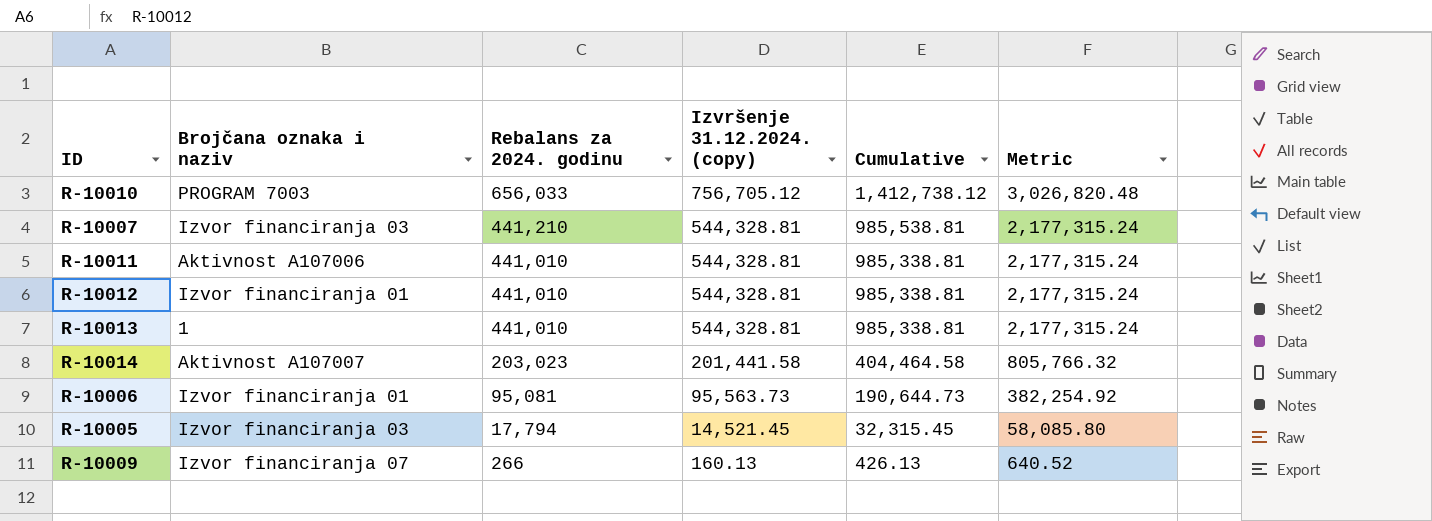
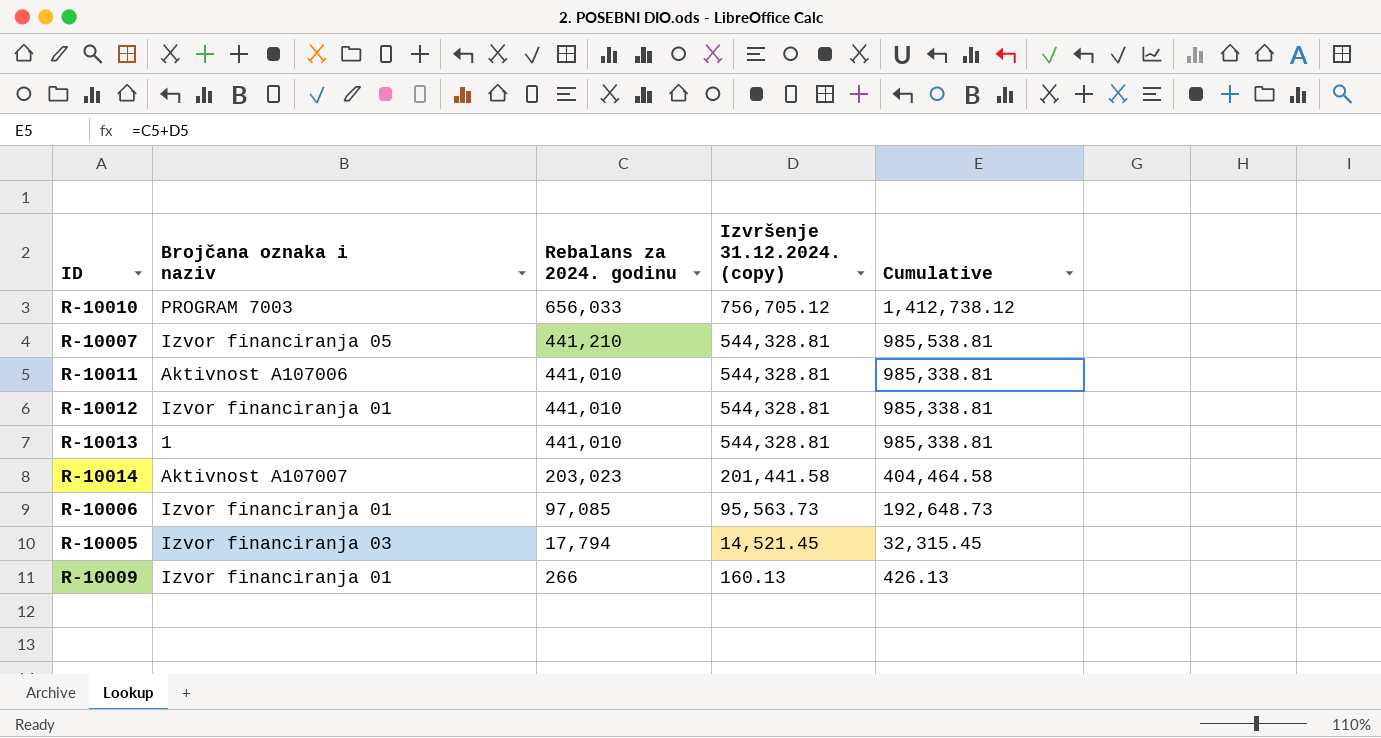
column Metric | formula: [Izvršenje 31.12.2024. (copy)] * 4 -> none
R-10007 | Brojčana oznaka i naziv: Izvor financiranja 03 -> Izvor financiranja 05
R-10006 | Rebalans za 2024. godinu: 95,081 -> 97,085
R-10006 | Cumulative: 190,644.73 -> 192,648.73
R-10009 | Brojčana oznaka i naziv: Izvor financiranja 07 -> Izvor financiranja 01

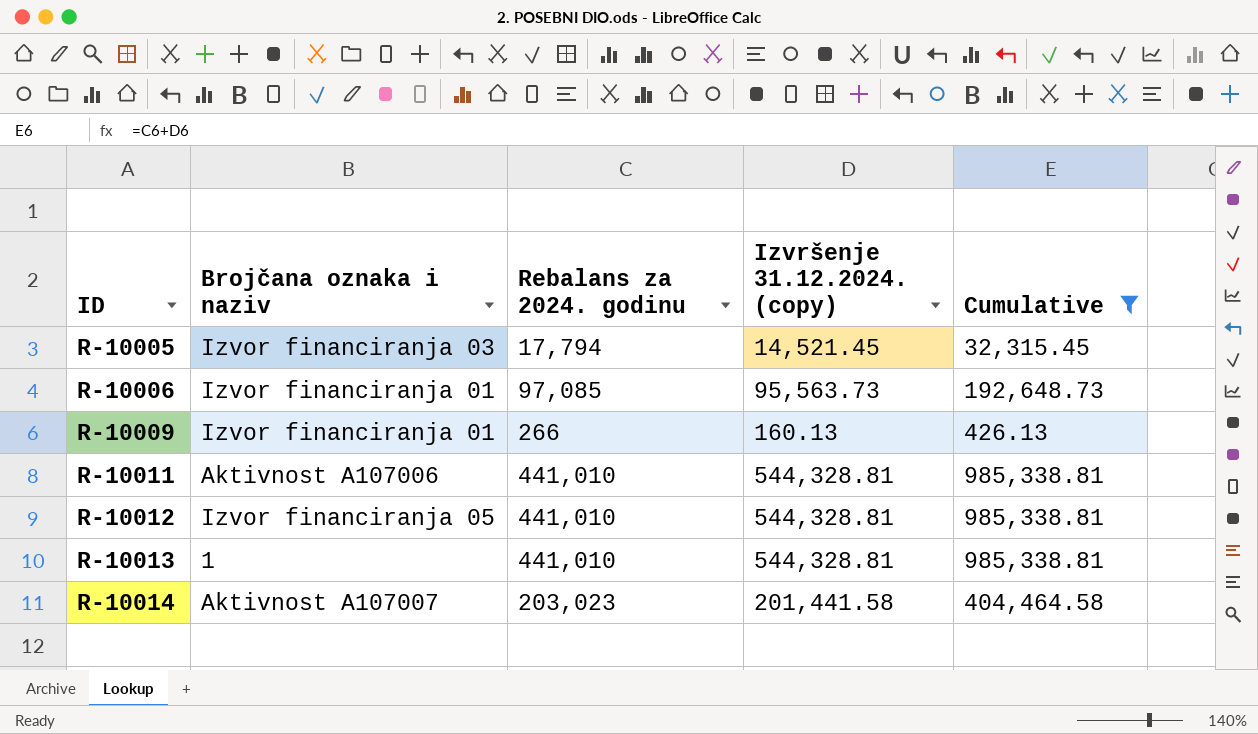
filter: none -> Cumulative <= 985,338.81
row order: Rebalans za 2024. godinu descending -> ID ascending
R-10012 | Brojčana oznaka i naziv: Izvor financiranja 01 -> Izvor financiranja 05

